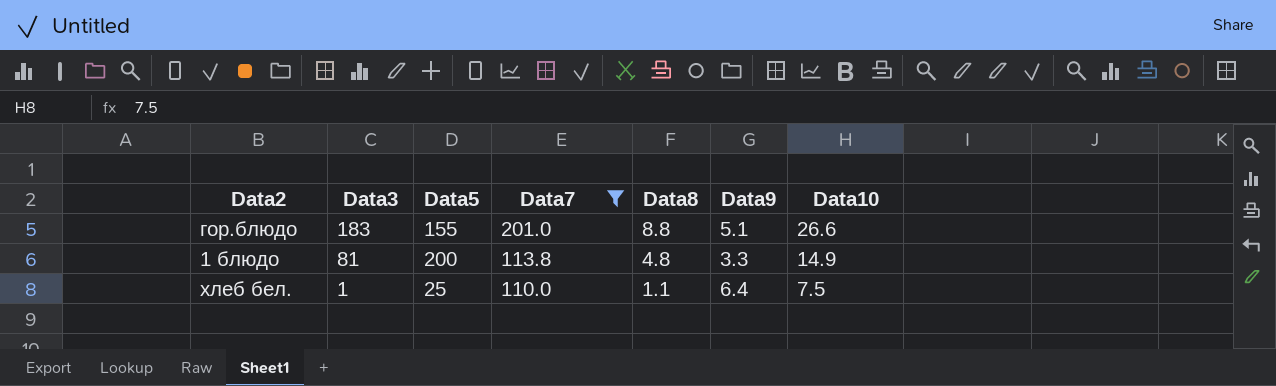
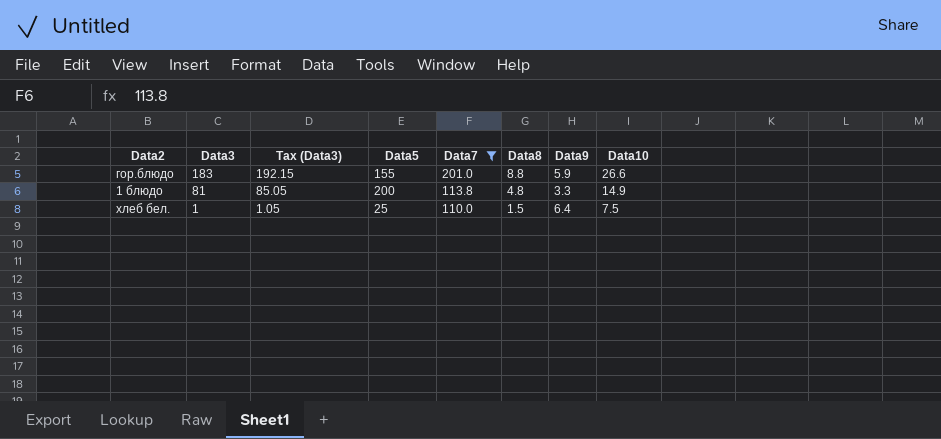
column Tax (Data3) | formula: none -> [Data3] * 1.05
гор.блюдо | Data9: 5.1 -> 5.9
хлеб бел. | Data8: 1.1 -> 1.5

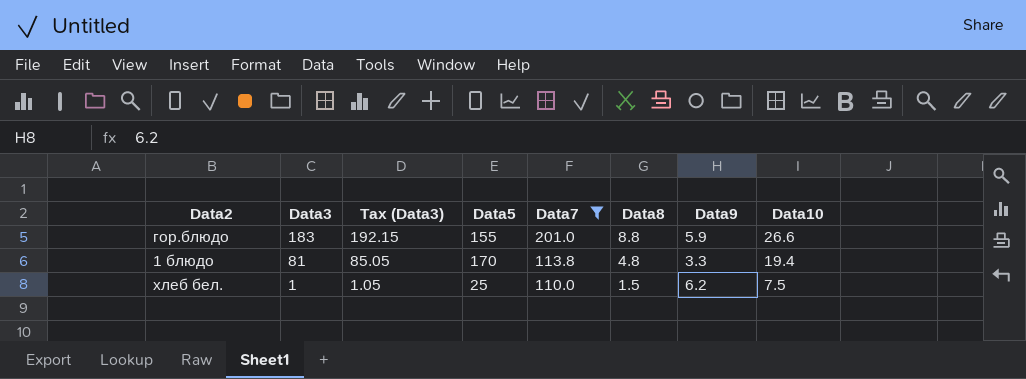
1 блюдо | Data5: 200 -> 170
1 блюдо | Data10: 14.9 -> 19.4
хлеб бел. | Data9: 6.4 -> 6.2

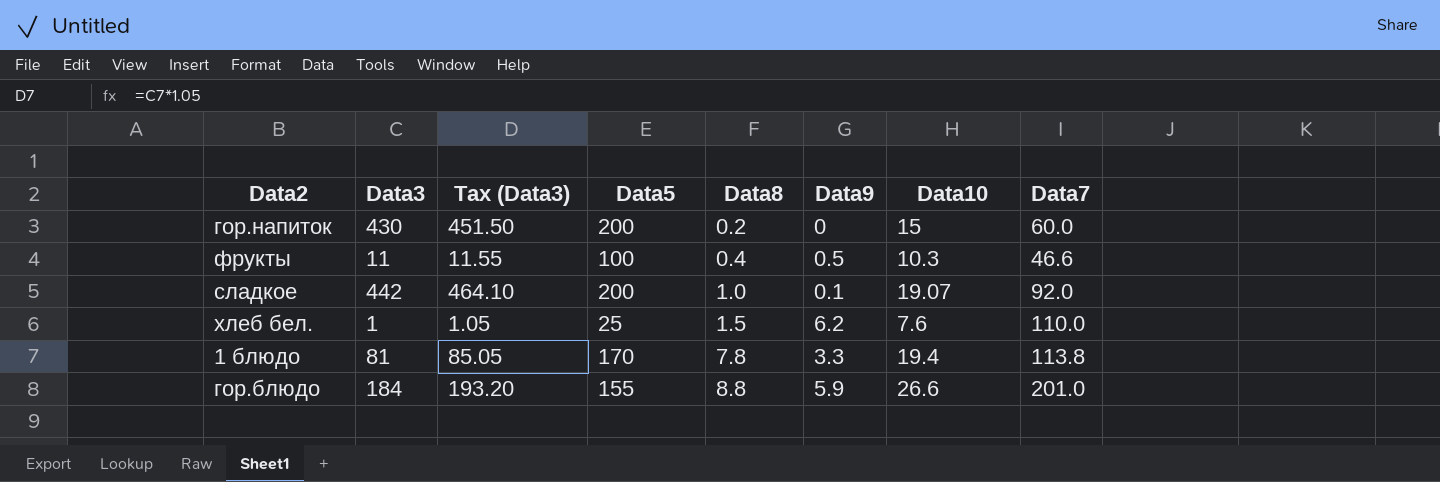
filter: Data7 >= 110.0 -> none
row order: Data3 descending -> Data8 ascending
column Data7 | position: 5 -> 8
хлеб бел. | Data10: 7.5 -> 7.6
1 блюдо | Data8: 4.8 -> 7.8
гор.блюдо | Data3: 183 -> 184
гор.блюдо | Tax (Data3): 192.15 -> 193.20

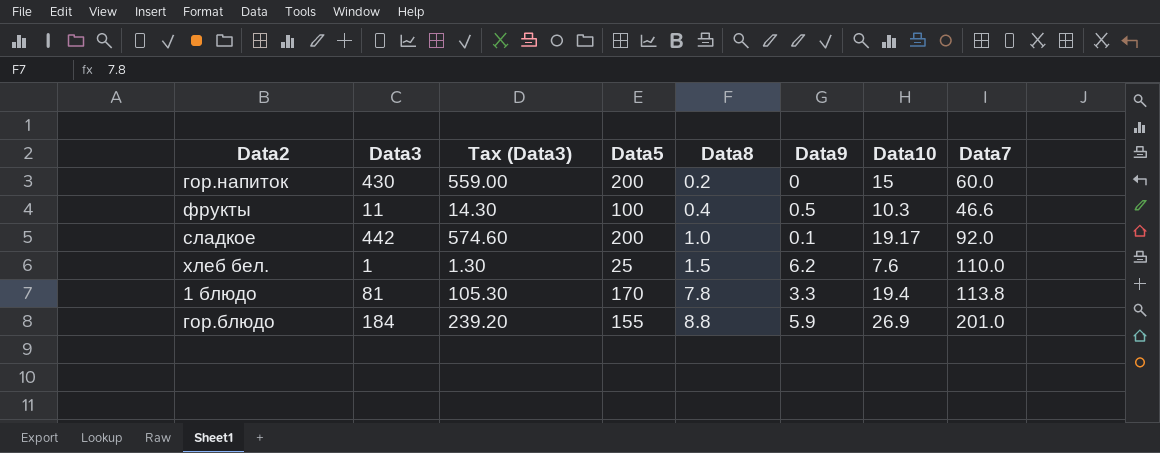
column Tax (Data3) | formula: [Data3] * 1.05 -> [Data3] * 1.3
сладкое | Data10: 19.07 -> 19.17
гор.блюдо | Data10: 26.6 -> 26.9

